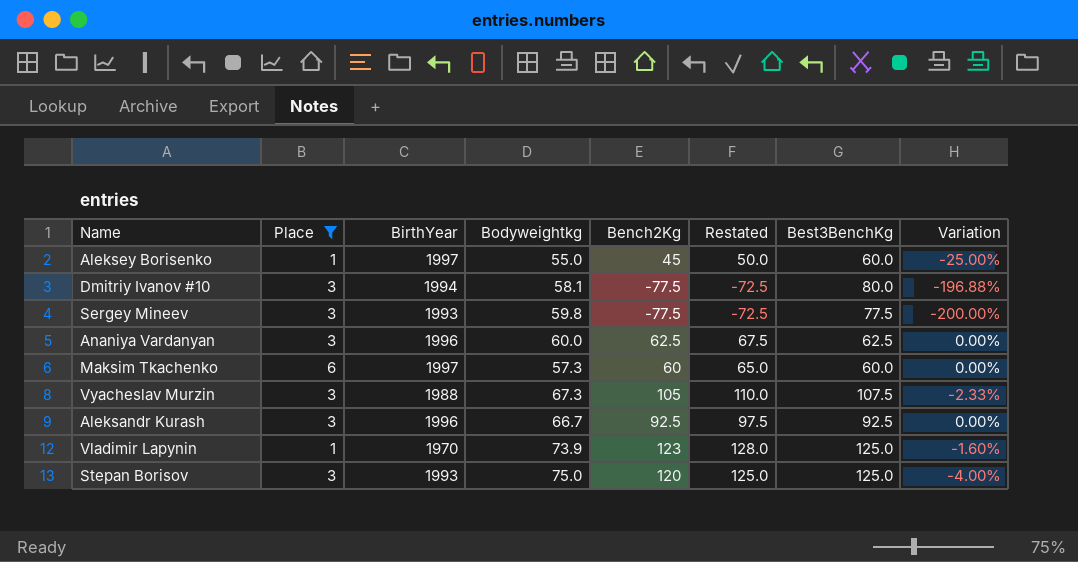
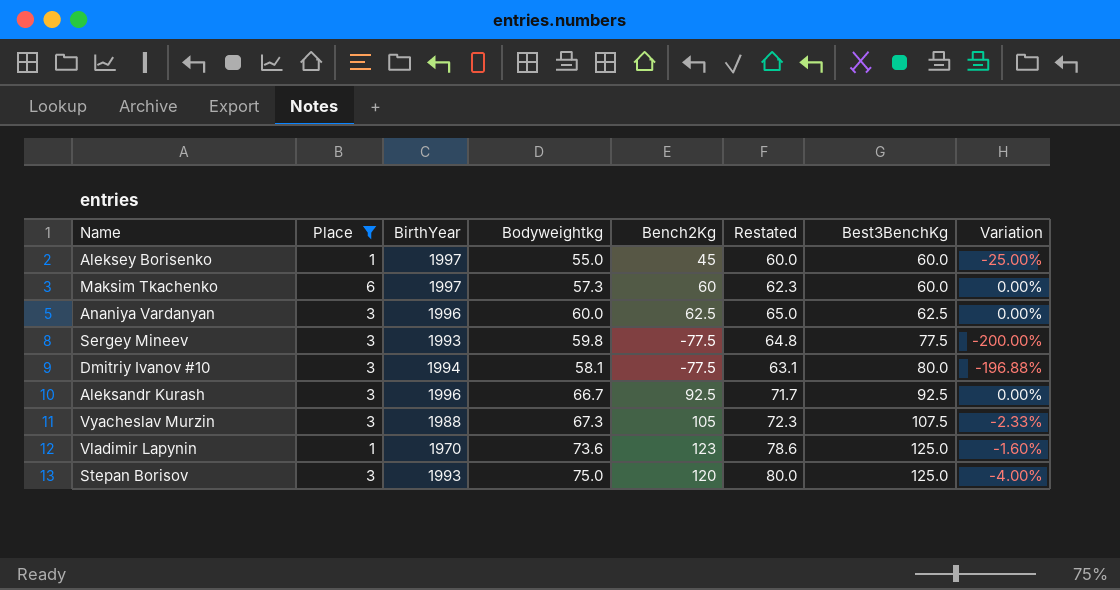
row order: none -> Best3BenchKg ascending
column Restated | formula: [Bench2Kg] + 5 -> [Bodyweightkg] + 5
Vladimir Lapynin | Bodyweightkg: 73.9 -> 73.6

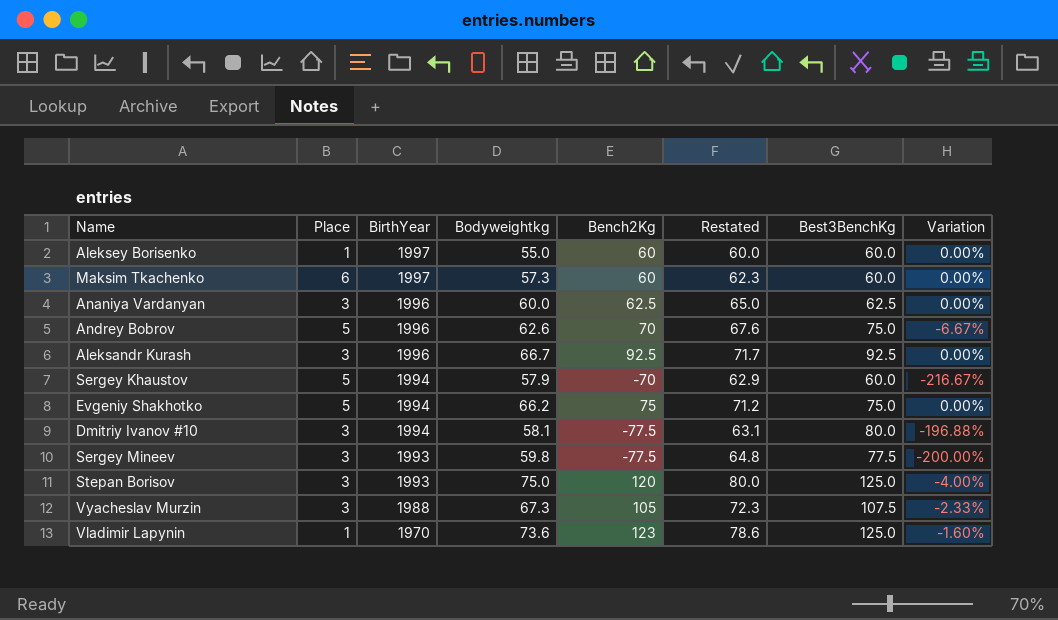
filter: Place != 5 -> none
row order: Best3BenchKg ascending -> BirthYear descending
Aleksey Borisenko | Bench2Kg: 45 -> 60
Aleksey Borisenko | Variation: -25.00% -> 0.00%

